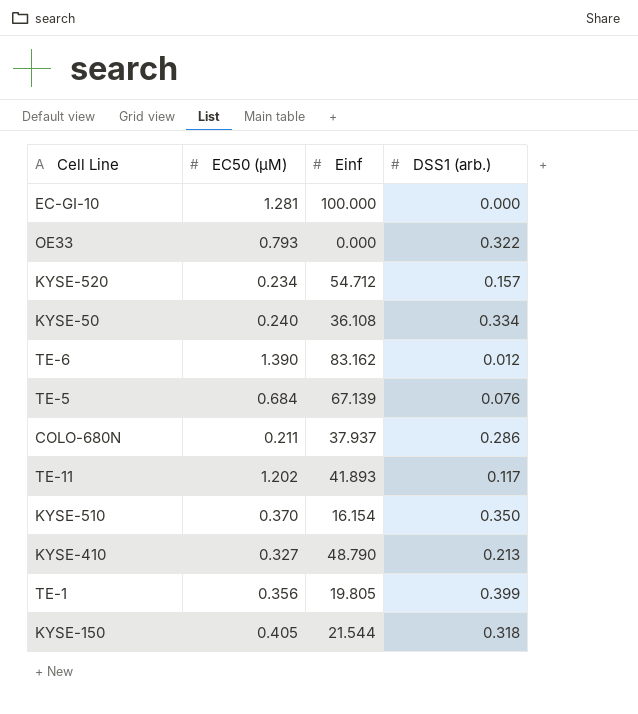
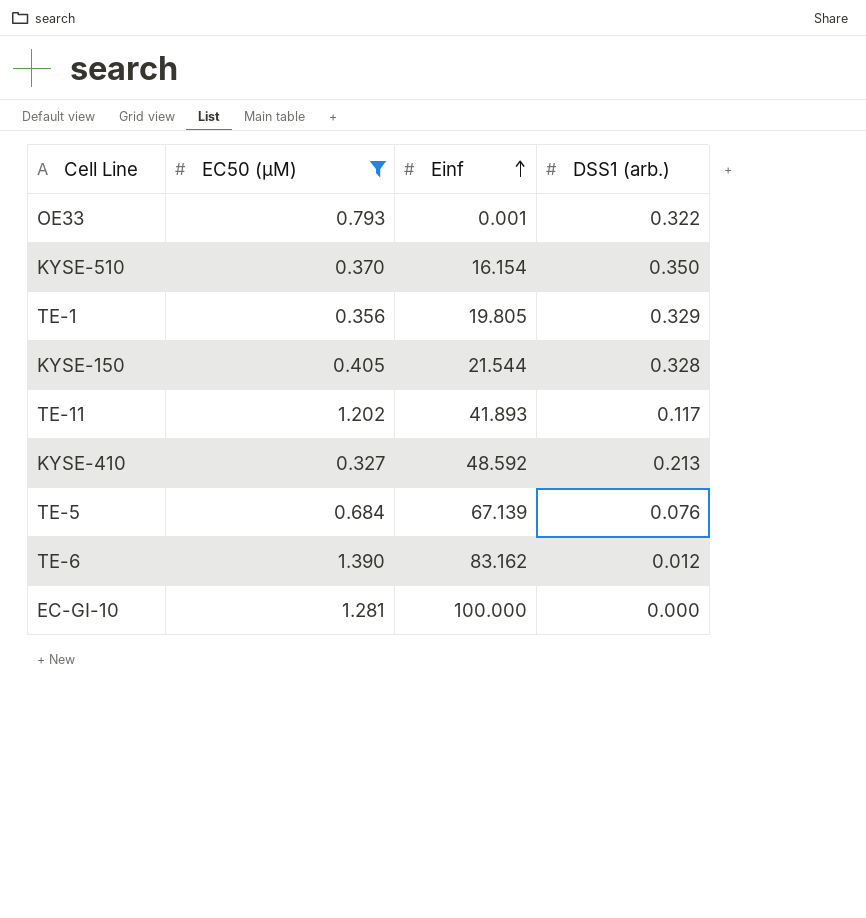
filter: none -> EC50 (µM) >= 0.327
row order: none -> Einf ascending
OE33 | Einf: 0.000 -> 0.001
TE-1 | DSS1 (arb.): 0.399 -> 0.329
KYSE-150 | DSS1 (arb.): 0.318 -> 0.328
KYSE-410 | Einf: 48.790 -> 48.592

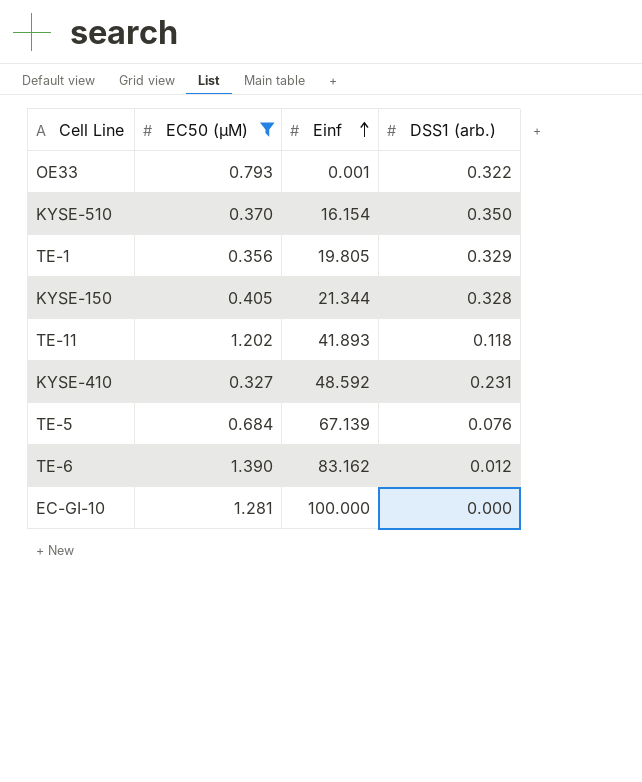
KYSE-150 | Einf: 21.544 -> 21.344
TE-11 | DSS1 (arb.): 0.117 -> 0.118
KYSE-410 | DSS1 (arb.): 0.213 -> 0.231

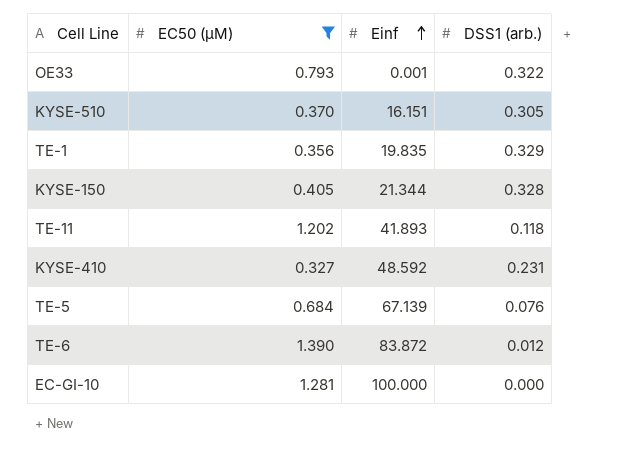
KYSE-510 | Einf: 16.154 -> 16.151
KYSE-510 | DSS1 (arb.): 0.350 -> 0.305
TE-1 | Einf: 19.805 -> 19.835
TE-6 | Einf: 83.162 -> 83.872

